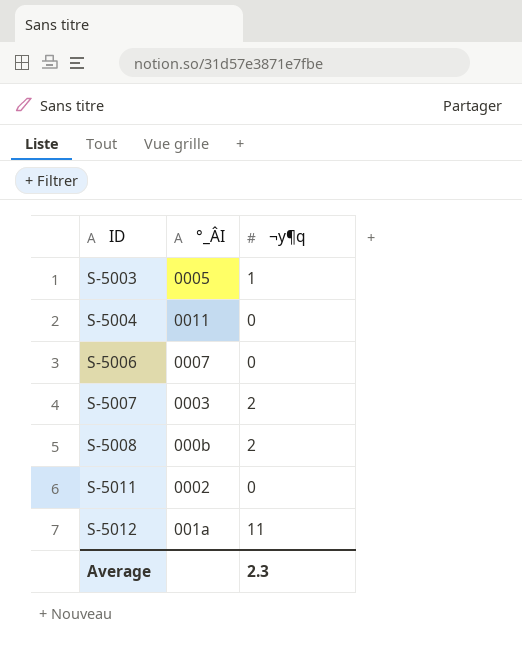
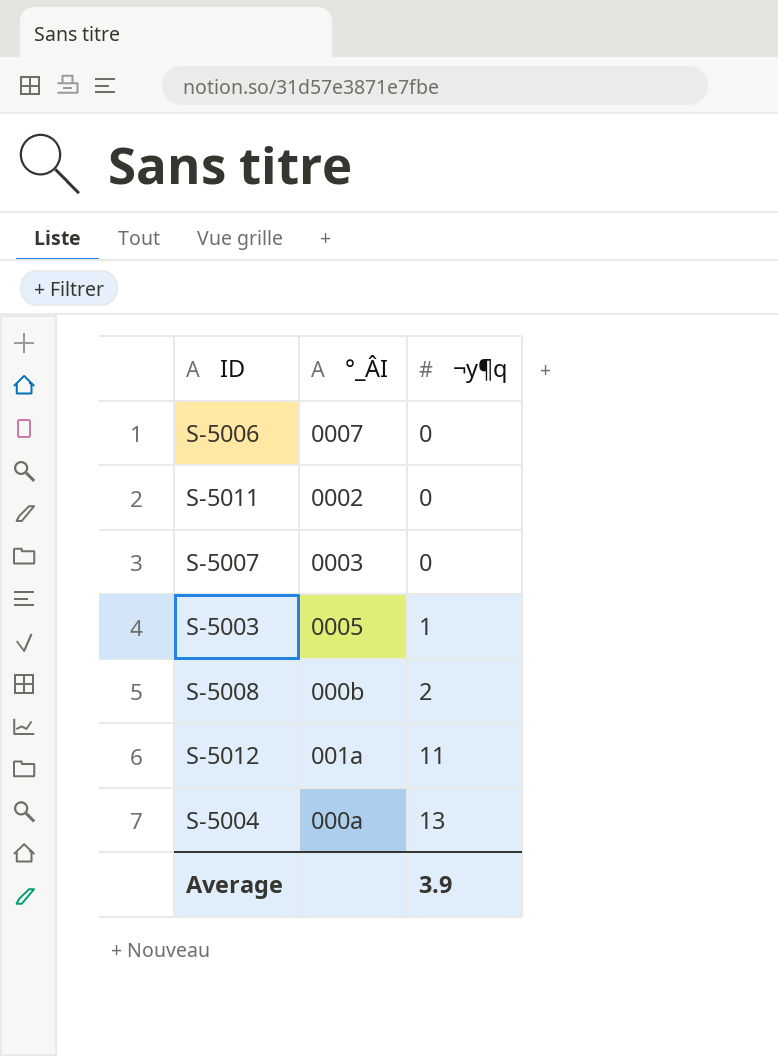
row order: ID ascending -> ¬y¶q ascending
S-5007 | ¬y¶q: 2 -> 0
S-5004 | °_ÂI: 0011 -> 000a
S-5004 | ¬y¶q: 0 -> 13
Average | ¬y¶q: 2.3 -> 3.9

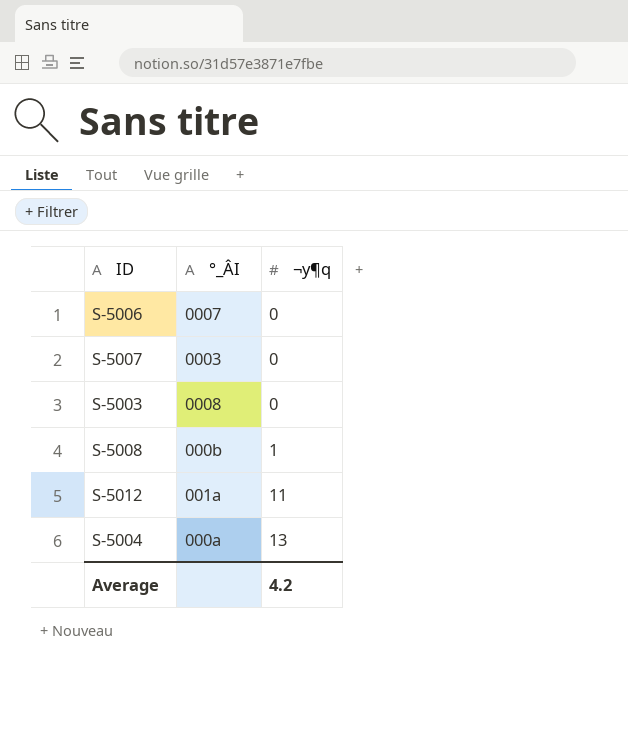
row S-5011: 0002 | 0 -> none
S-5003 | °_ÂI: 0005 -> 0008
S-5003 | ¬y¶q: 1 -> 0
S-5008 | ¬y¶q: 2 -> 1
Average | ¬y¶q: 3.9 -> 4.2

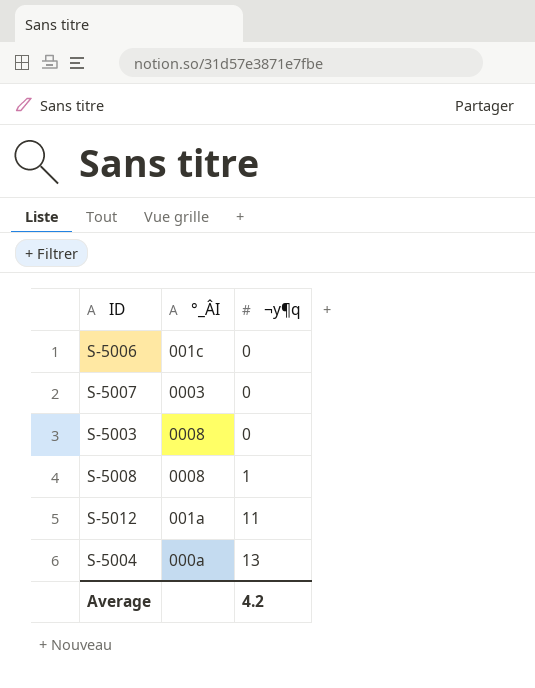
S-5006 | °_ÂI: 0007 -> 001c
S-5008 | °_ÂI: 000b -> 0008

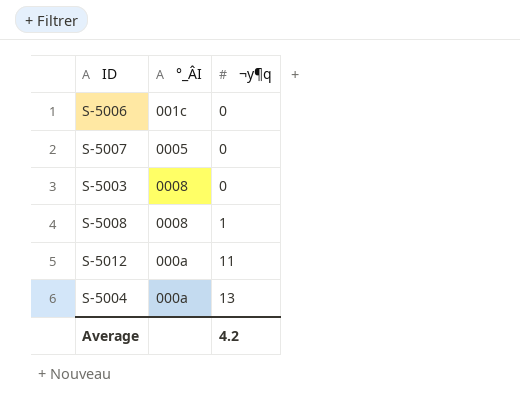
S-5007 | °_ÂI: 0003 -> 0005
S-5012 | °_ÂI: 001a -> 000a

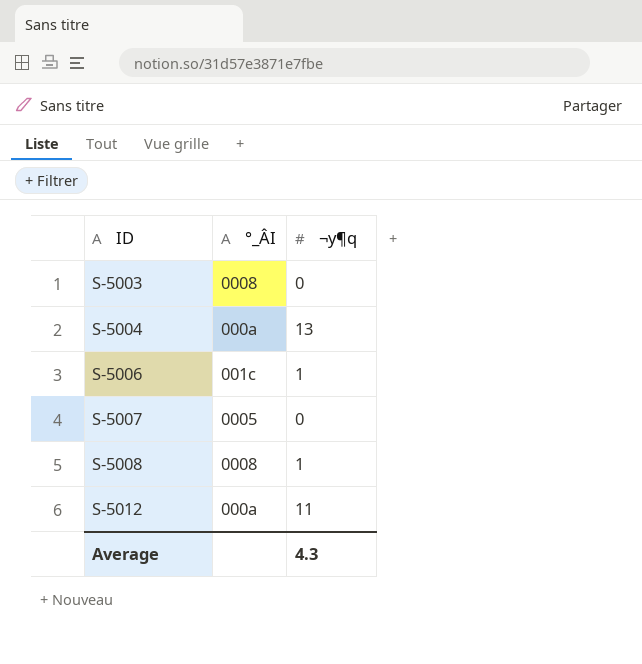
row order: ¬y¶q ascending -> ID ascending
S-5006 | ¬y¶q: 0 -> 1
Average | ¬y¶q: 4.2 -> 4.3

